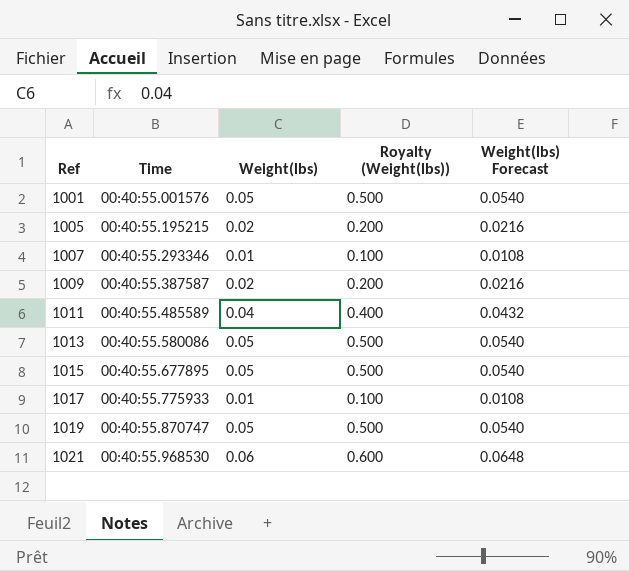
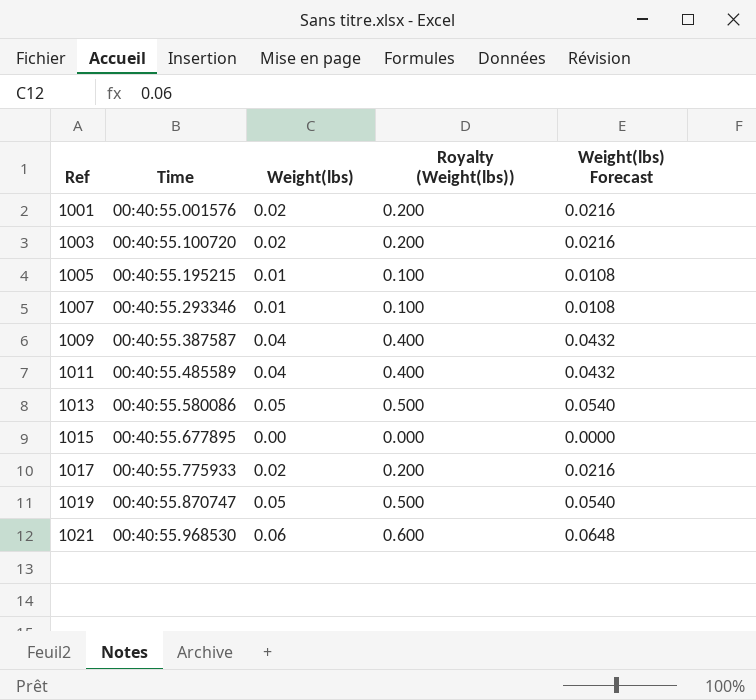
1001 | Weight(lbs): 0.05 -> 0.02
1001 | Royalty (Weight(lbs)): 0.500 -> 0.200
1001 | Weight(lbs) Forecast: 0.0540 -> 0.0216
row 1003: none -> 00:40:55.100720 | 0.02 | 0.200 | 0.0216
1005 | Weight(lbs): 0.02 -> 0.01
1005 | Royalty (Weight(lbs)): 0.200 -> 0.100
1005 | Weight(lbs) Forecast: 0.0216 -> 0.0108
1009 | Weight(lbs): 0.02 -> 0.04
1009 | Royalty (Weight(lbs)): 0.200 -> 0.400
1009 | Weight(lbs) Forecast: 0.0216 -> 0.0432
1015 | Weight(lbs): 0.05 -> 0.00
1015 | Royalty (Weight(lbs)): 0.500 -> 0.000
1015 | Weight(lbs) Forecast: 0.0540 -> 0.0000
1017 | Weight(lbs): 0.01 -> 0.02
1017 | Royalty (Weight(lbs)): 0.100 -> 0.200
1017 | Weight(lbs) Forecast: 0.0108 -> 0.0216

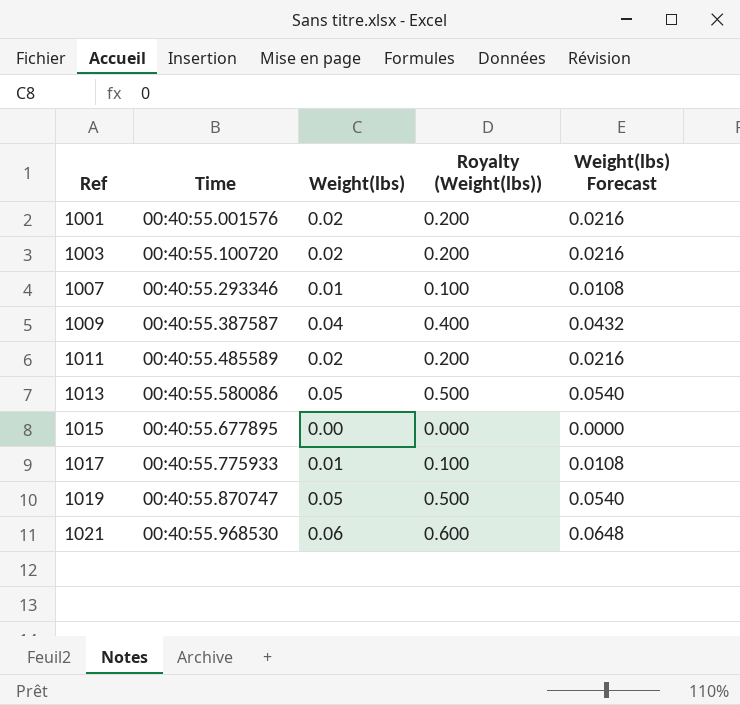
row 1005: 00:40:55.195215 | 0.01 | 0.100 | 0.0108 -> none
1011 | Weight(lbs): 0.04 -> 0.02
1011 | Royalty (Weight(lbs)): 0.400 -> 0.200
1011 | Weight(lbs) Forecast: 0.0432 -> 0.0216
1017 | Weight(lbs): 0.02 -> 0.01
1017 | Royalty (Weight(lbs)): 0.200 -> 0.100
1017 | Weight(lbs) Forecast: 0.0216 -> 0.0108

